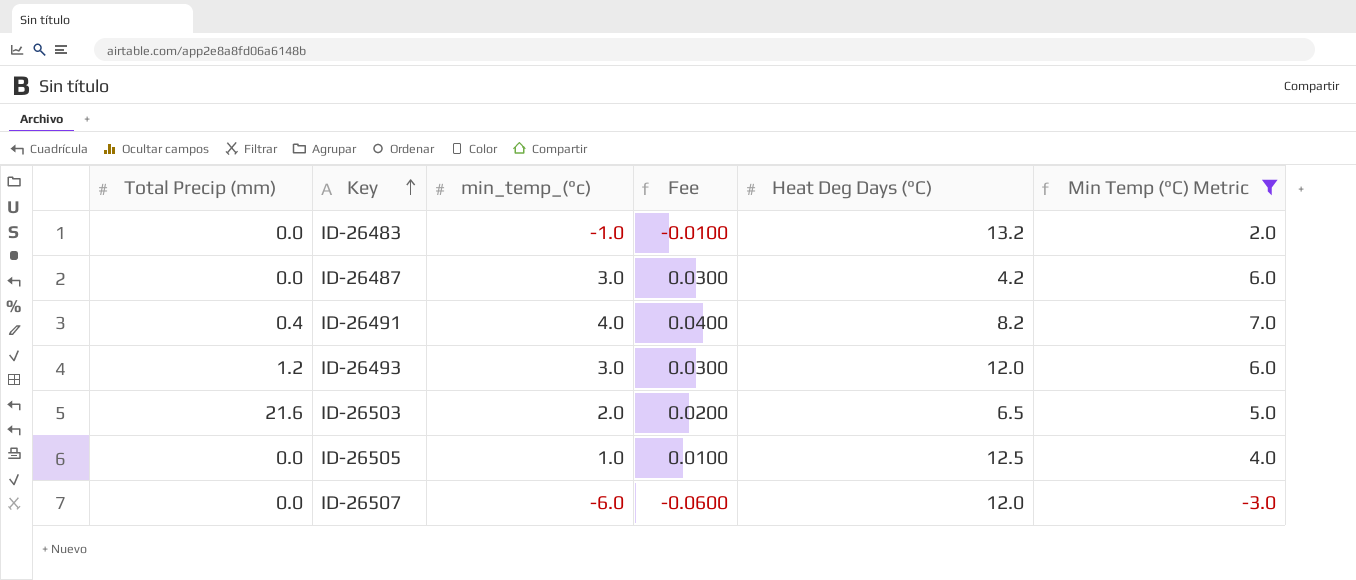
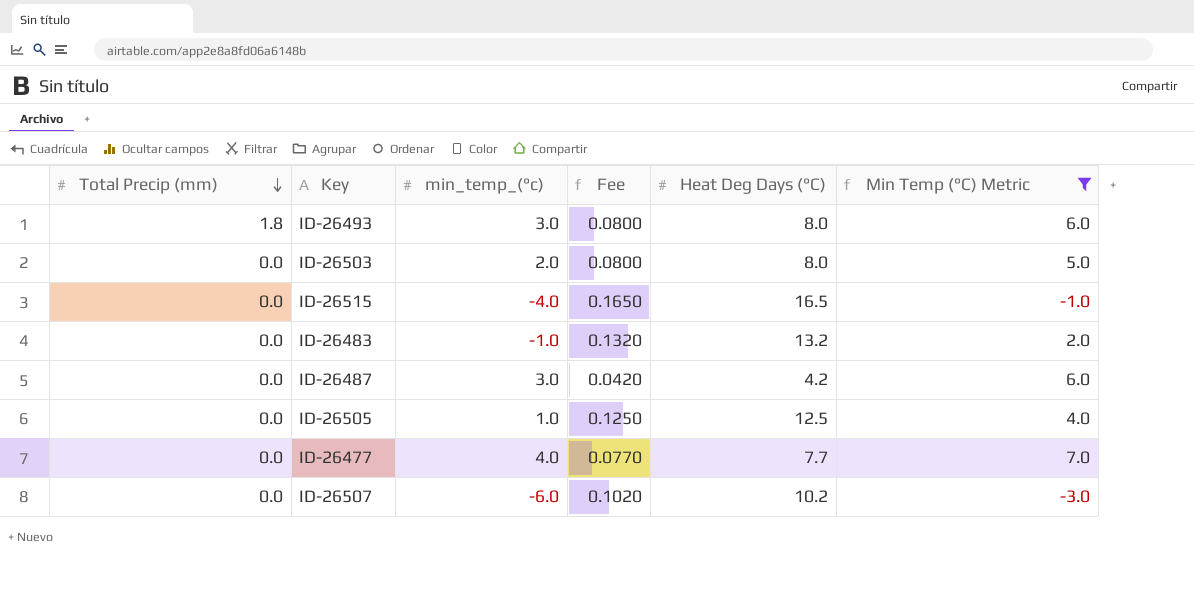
row order: Key ascending -> Total Precip (mm) descending
column Fee | formula: [min_temp_(°c)] * 0.01 -> [Heat Deg Days (°C)] * 0.01
row ID-26491: 0.4 | 4.0 | 0.0400 | 8.2 | 7.0 -> none
ID-26493 | Total Precip (mm): 1.2 -> 1.8
ID-26493 | Heat Deg Days (°C): 12.0 -> 8.0
ID-26503 | Total Precip (mm): 21.6 -> 0.0
ID-26503 | Heat Deg Days (°C): 6.5 -> 8.0
row ID-26515: none -> 0.0 | -4.0 | 0.1650 | 16.5 | -1.0
row ID-26477: none -> 0.0 | 4.0 | 0.0770 | 7.7 | 7.0
ID-26507 | Heat Deg Days (°C): 12.0 -> 10.2

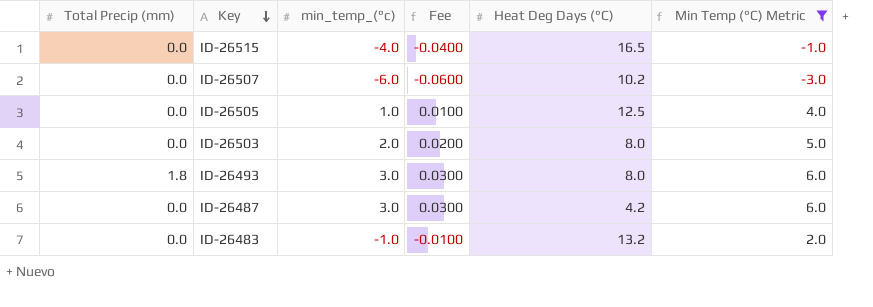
row order: Total Precip (mm) descending -> Key descending
column Fee | formula: [Heat Deg Days (°C)] * 0.01 -> [min_temp_(°c)] * 0.01
row ID-26477: 0.0 | 4.0 | 0.0770 | 7.7 | 7.0 -> none

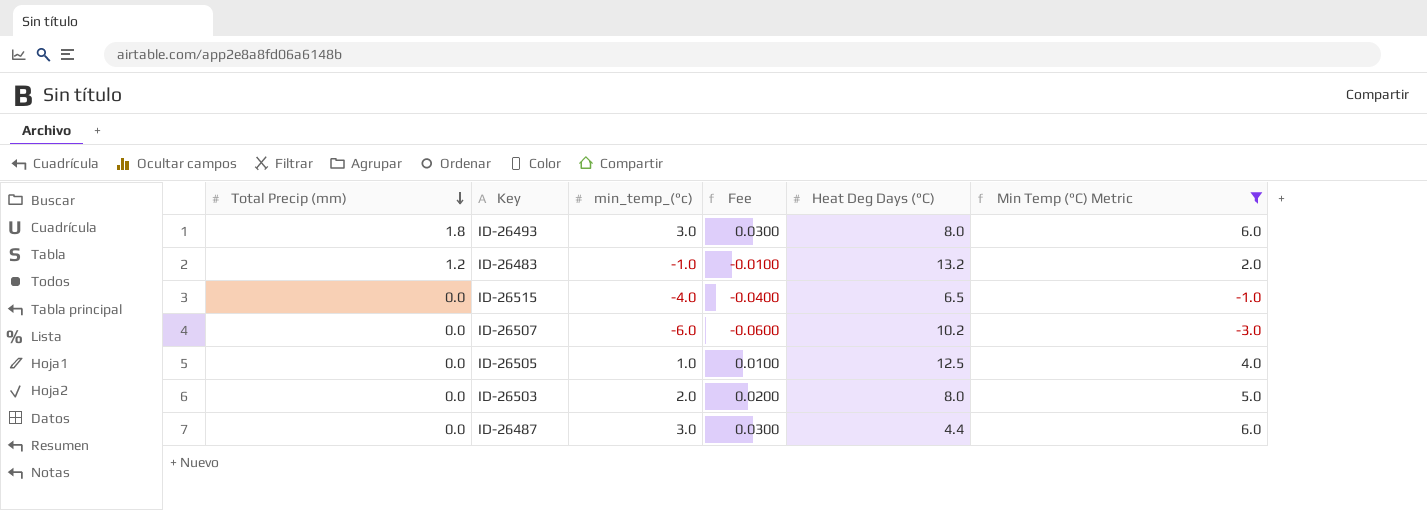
row order: Key descending -> Total Precip (mm) descending
ID-26483 | Total Precip (mm): 0.0 -> 1.2
ID-26515 | Heat Deg Days (°C): 16.5 -> 6.5
ID-26487 | Heat Deg Days (°C): 4.2 -> 4.4

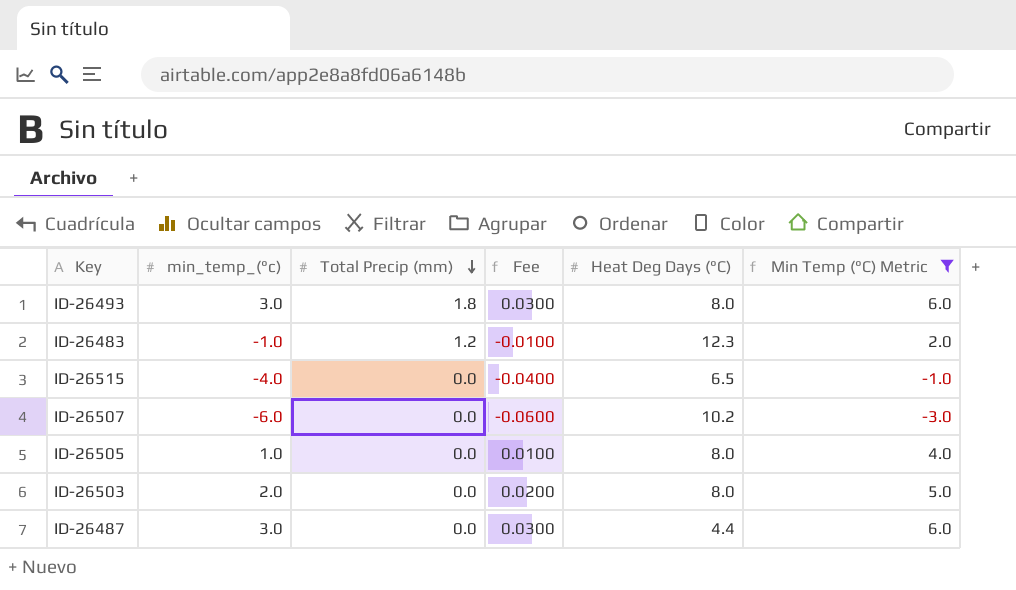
column Total Precip (mm) | position: 1 -> 3
ID-26483 | Heat Deg Days (°C): 13.2 -> 12.3
ID-26505 | Heat Deg Days (°C): 12.5 -> 8.0

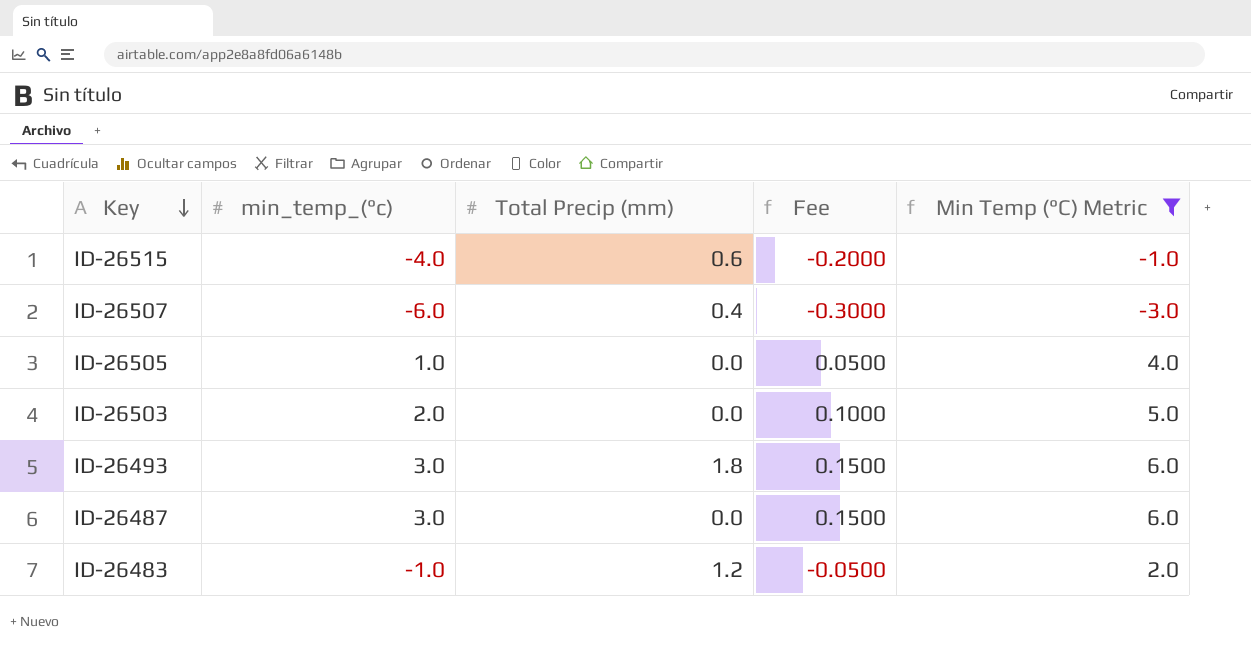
row order: Total Precip (mm) descending -> Key descending
column Heat Deg Days (°C) | position: 5 -> none
column Fee | formula: [min_temp_(°c)] * 0.01 -> [min_temp_(°c)] * 0.05
ID-26515 | Total Precip (mm): 0.0 -> 0.6
ID-26507 | Total Precip (mm): 0.0 -> 0.4

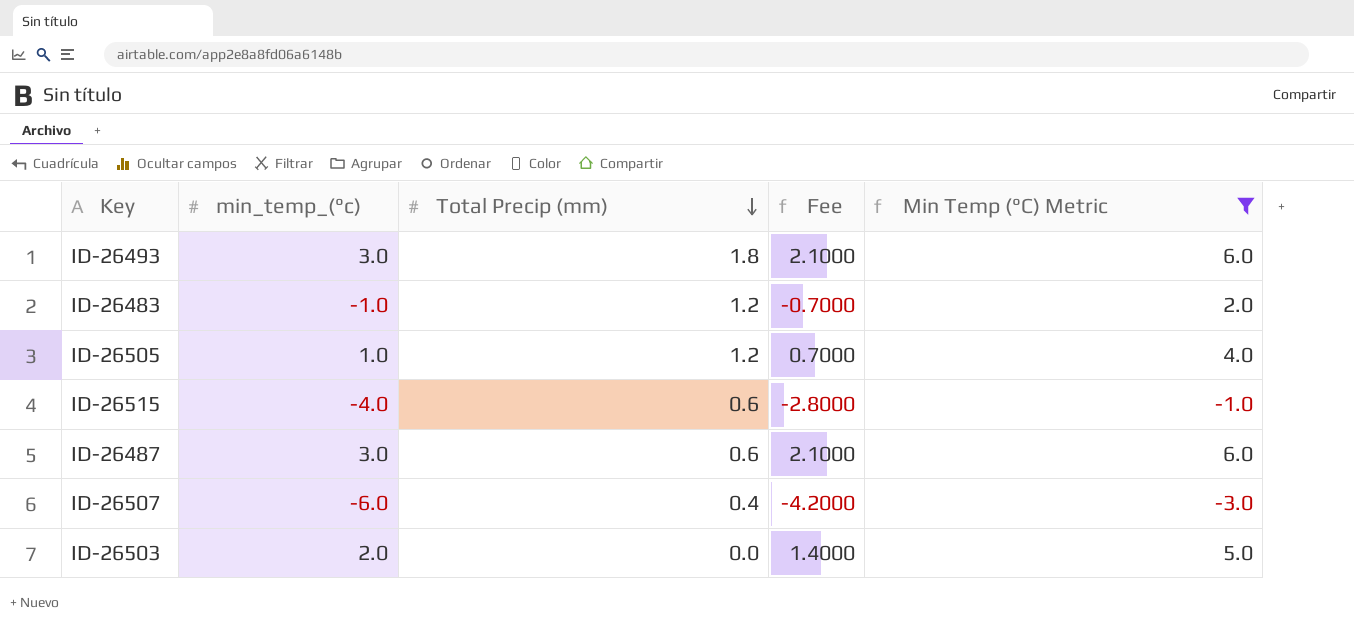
row order: Key descending -> Total Precip (mm) descending
column Fee | formula: [min_temp_(°c)] * 0.05 -> [min_temp_(°c)] * 0.7
ID-26505 | Total Precip (mm): 0.0 -> 1.2
ID-26487 | Total Precip (mm): 0.0 -> 0.6

